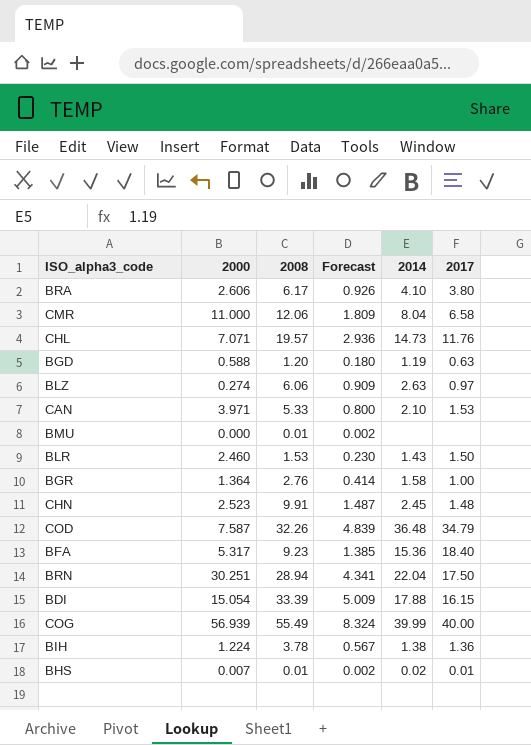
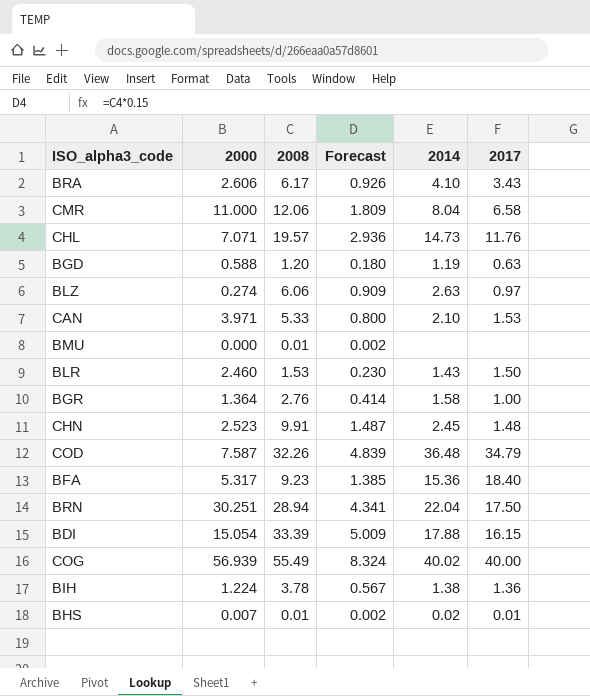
BRA | 2017: 3.80 -> 3.43
COG | 2014: 39.99 -> 40.02

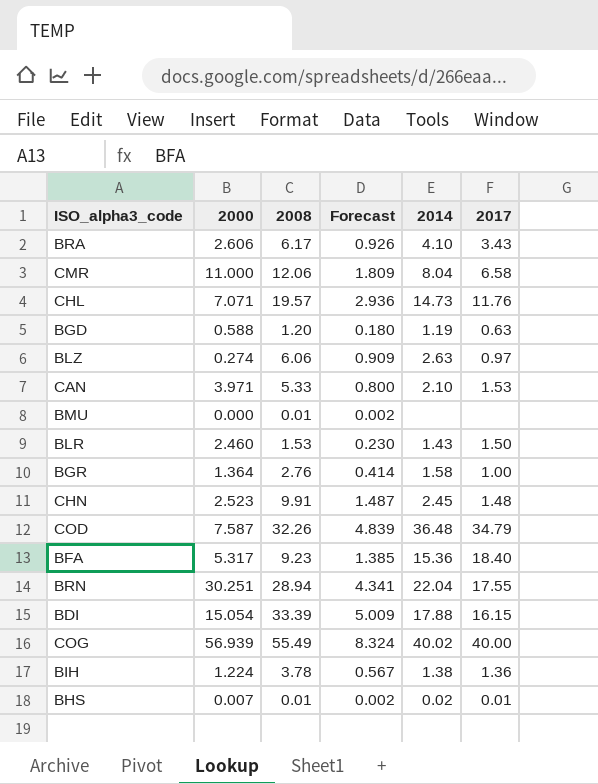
BRN | 2017: 17.50 -> 17.55

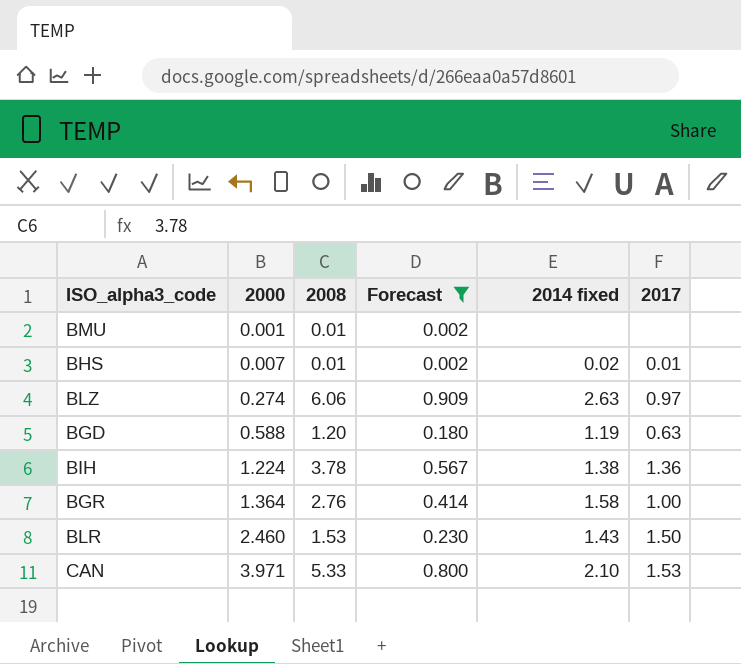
filter: none -> Forecast <= 0.909
row order: none -> 2000 ascending
column name: 2014 -> 2014 fixed
BMU | 2000: 0.000 -> 0.001

